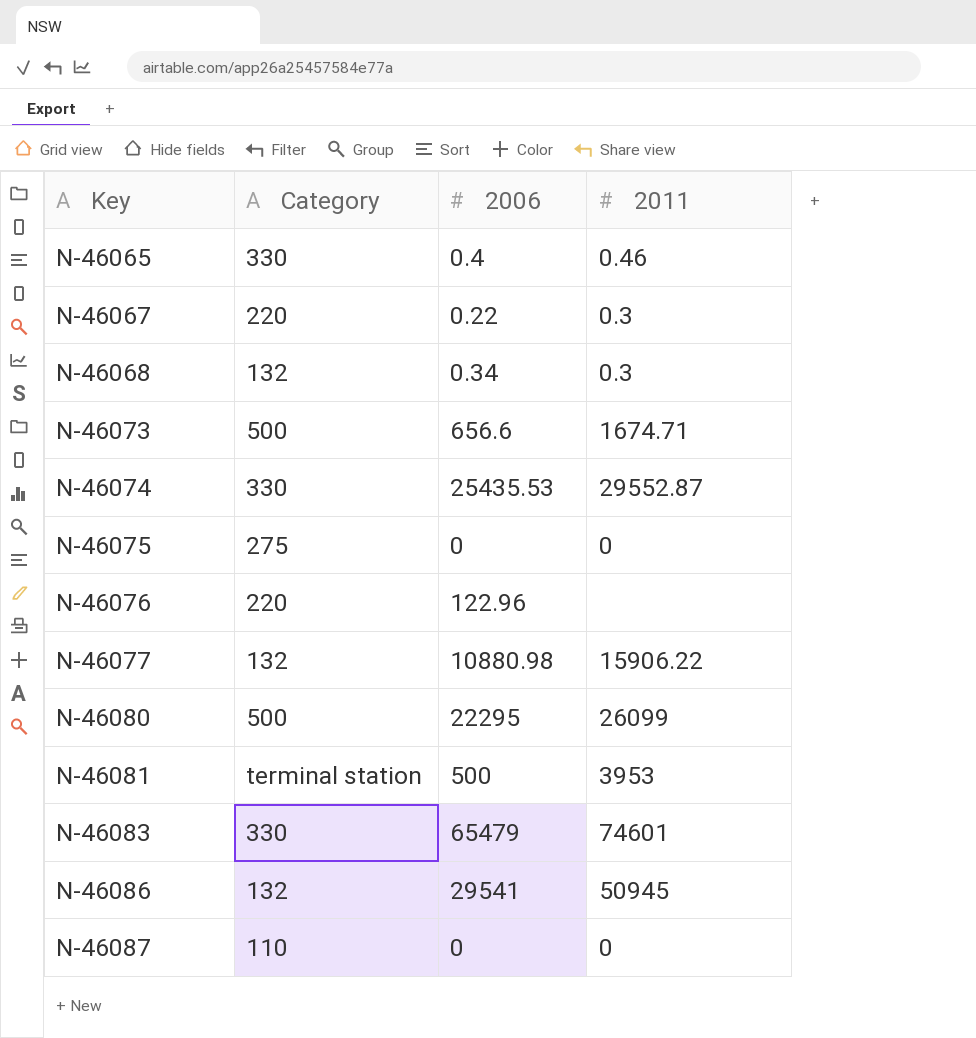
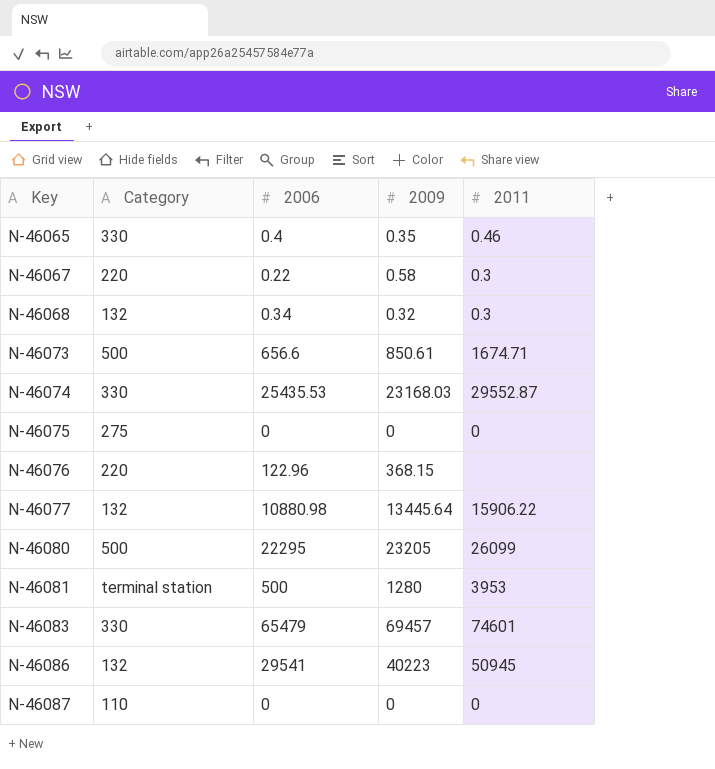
column 2009 | position: none -> 4

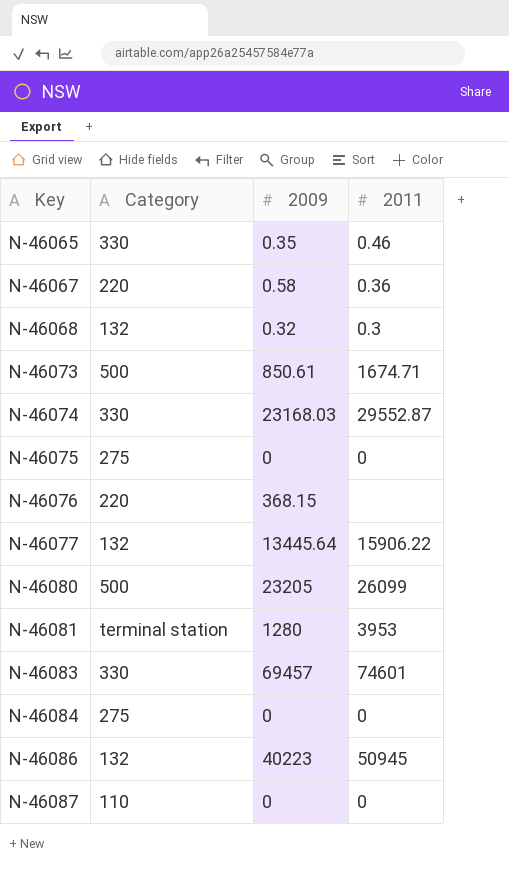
column 2006 | position: 3 -> none
N-46067 | 2011: 0.3 -> 0.36
row N-46084: none -> 275 | 0 | 0

